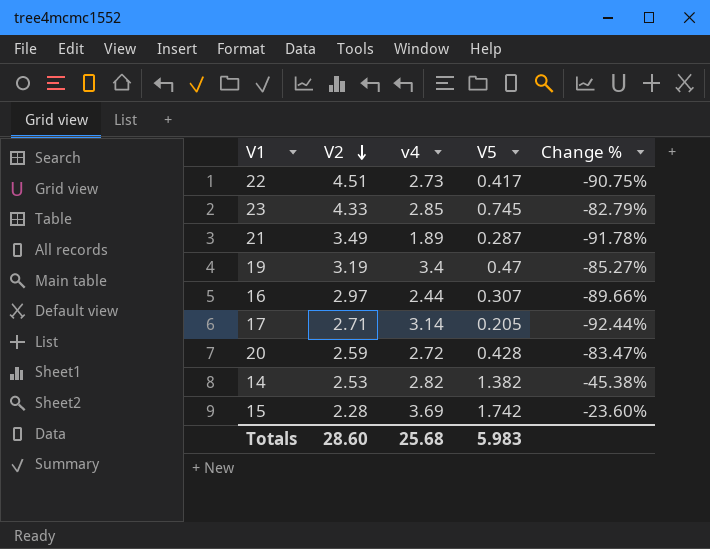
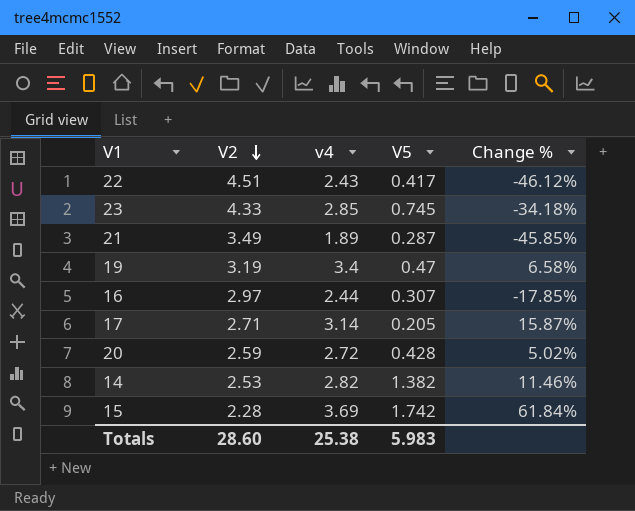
column Change % | formula: ([V5] - [V2]) / [V2] -> ([v4] - [V2]) / [V2]
22 | v4: 2.73 -> 2.43
Totals | v4: 25.68 -> 25.38

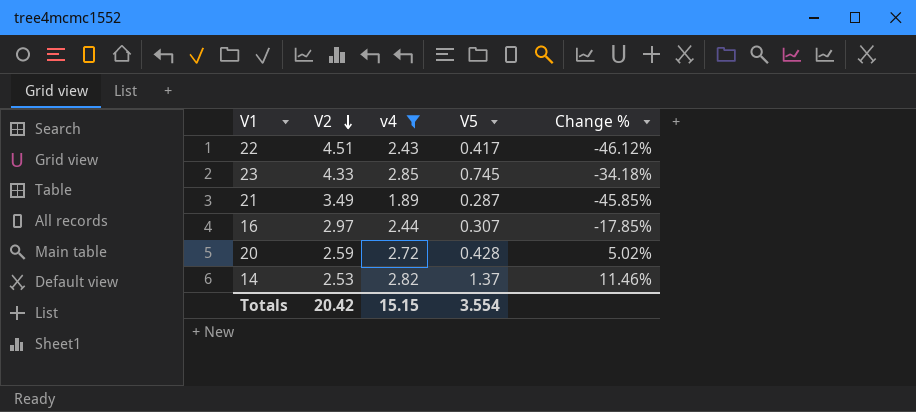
filter: none -> v4 <= 2.85
14 | V5: 1.382 -> 1.37
Totals | V2: 28.60 -> 20.42
Totals | v4: 25.38 -> 15.15
Totals | V5: 5.983 -> 3.554

